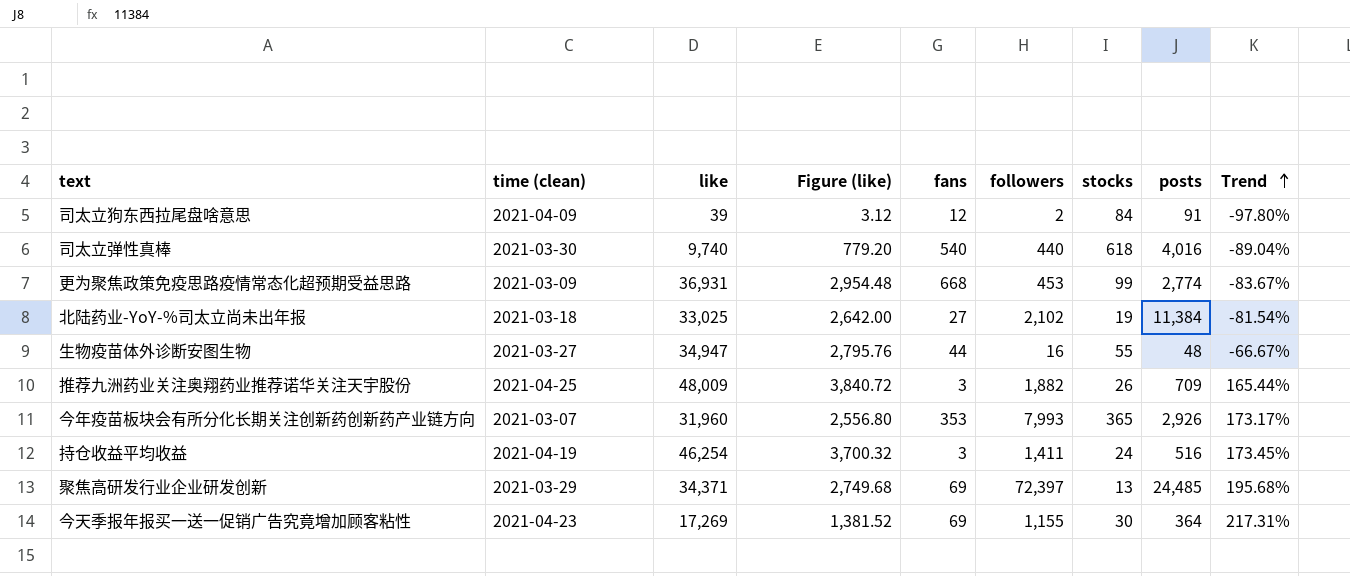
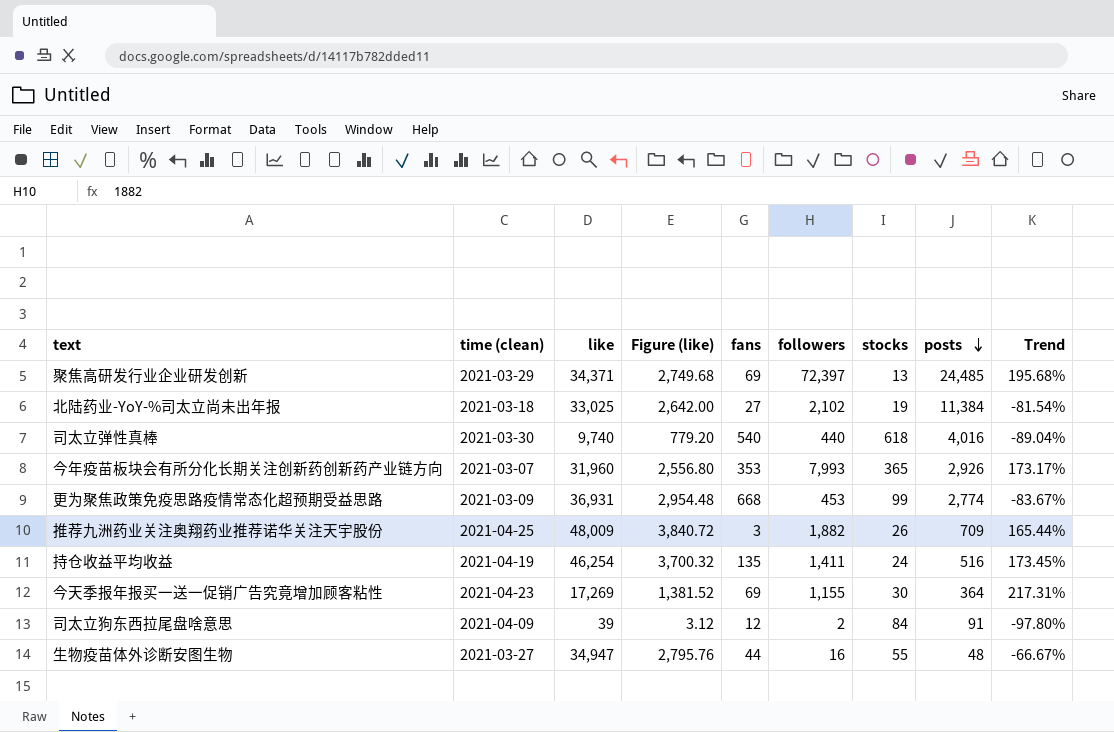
row order: Trend ascending -> posts descending
持仓收益平均收益 | fans: 3 -> 135

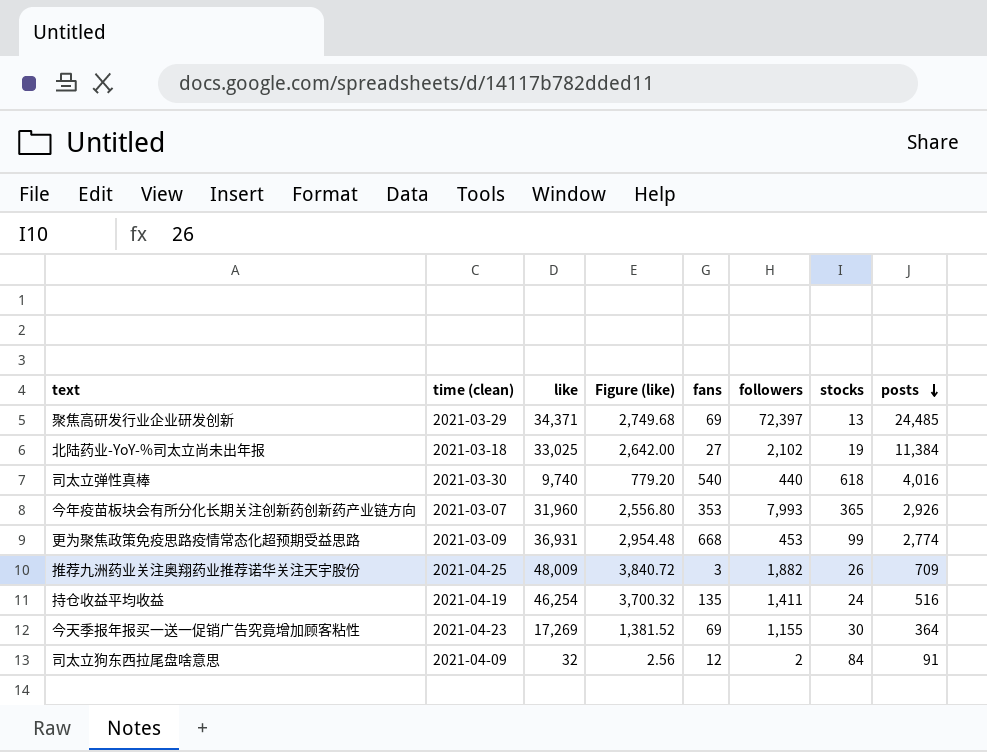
column Trend | formula: ([followers] - [posts]) / [posts] -> none
row 生物疫苗体外诊断安图生物: 2021-03-27 | 34,947 | 2,795.76 | 44 | 16 | 55 | 48 | -66.67% -> none
司太立狗东西拉尾盘啥意思 | like: 39 -> 32
司太立狗东西拉尾盘啥意思 | Figure (like): 3.12 -> 2.56

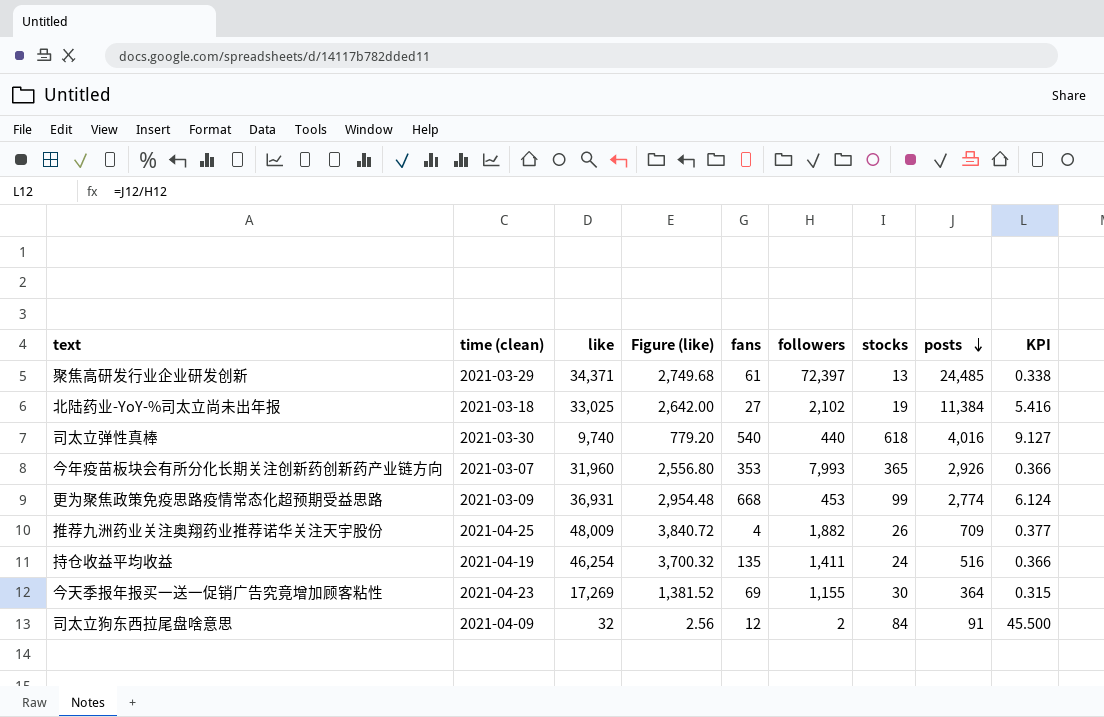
column KPI | formula: none -> [posts] / [followers]
聚焦高研发行业企业研发创新 | fans: 69 -> 61
推荐九洲药业关注奥翔药业推荐诺华关注天宇股份 | fans: 3 -> 4

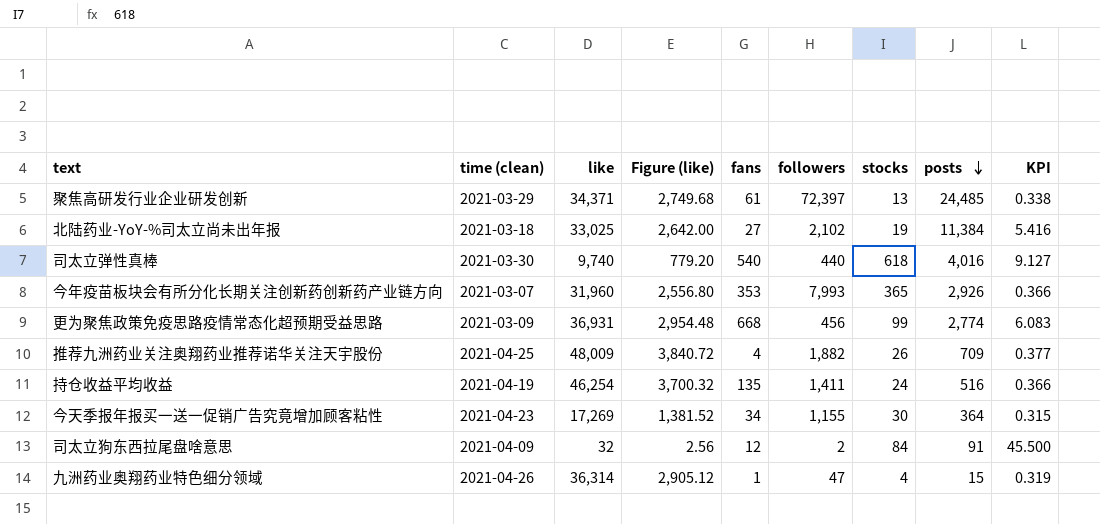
更为聚焦政策免疫思路疫情常态化超预期受益思路 | followers: 453 -> 456
更为聚焦政策免疫思路疫情常态化超预期受益思路 | KPI: 6.124 -> 6.083
今天季报年报买一送一促销广告究竟增加顾客粘性 | fans: 69 -> 34
row 九洲药业奥翔药业特色细分领域: none -> 2021-04-26 | 36,314 | 2,905.12 | 1 | 47 | 4 | 15 | 0.319

